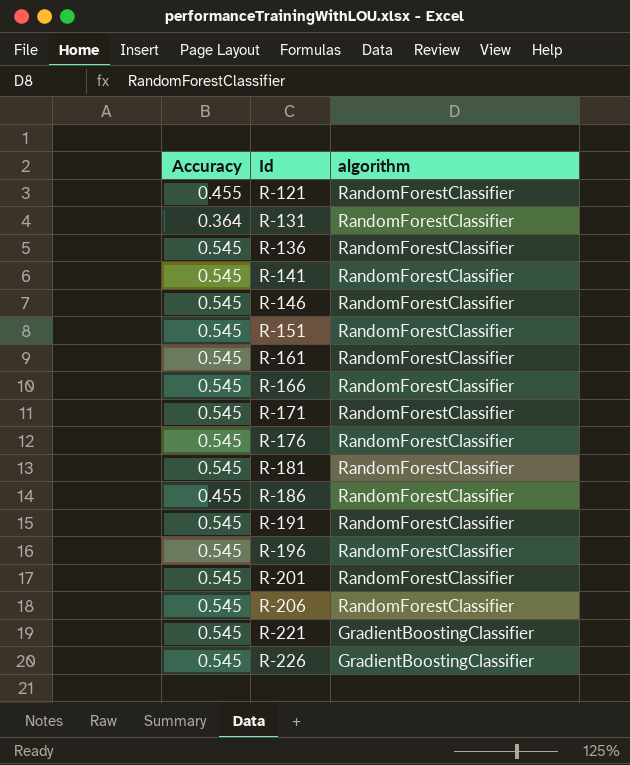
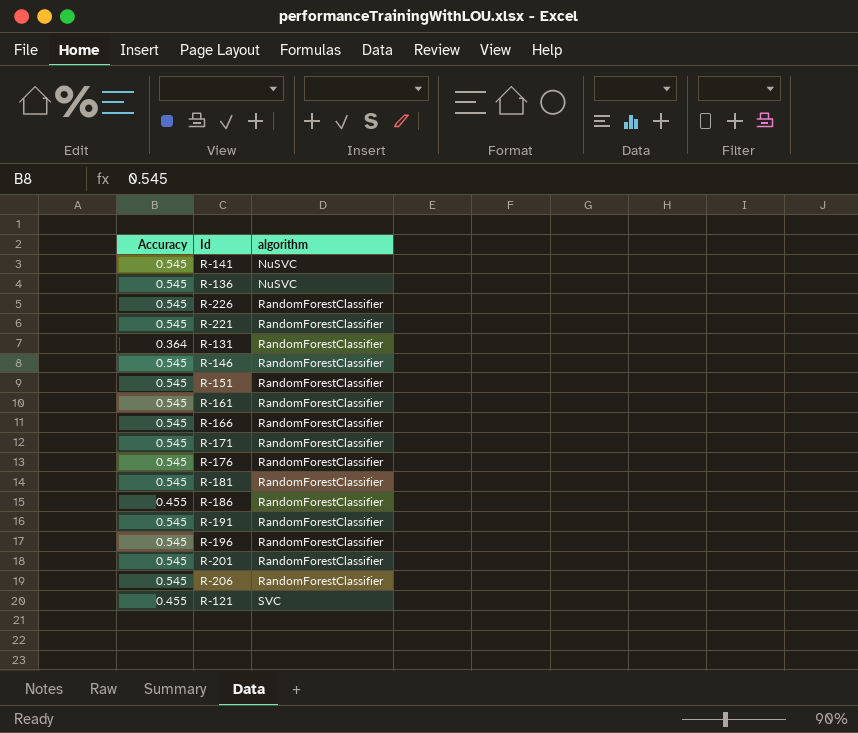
row order: Id ascending -> algorithm ascending
R-141 | algorithm: RandomForestClassifier -> NuSVC
R-136 | algorithm: RandomForestClassifier -> NuSVC
R-226 | algorithm: GradientBoostingClassifier -> RandomForestClassifier
R-221 | algorithm: GradientBoostingClassifier -> RandomForestClassifier
R-121 | algorithm: RandomForestClassifier -> SVC

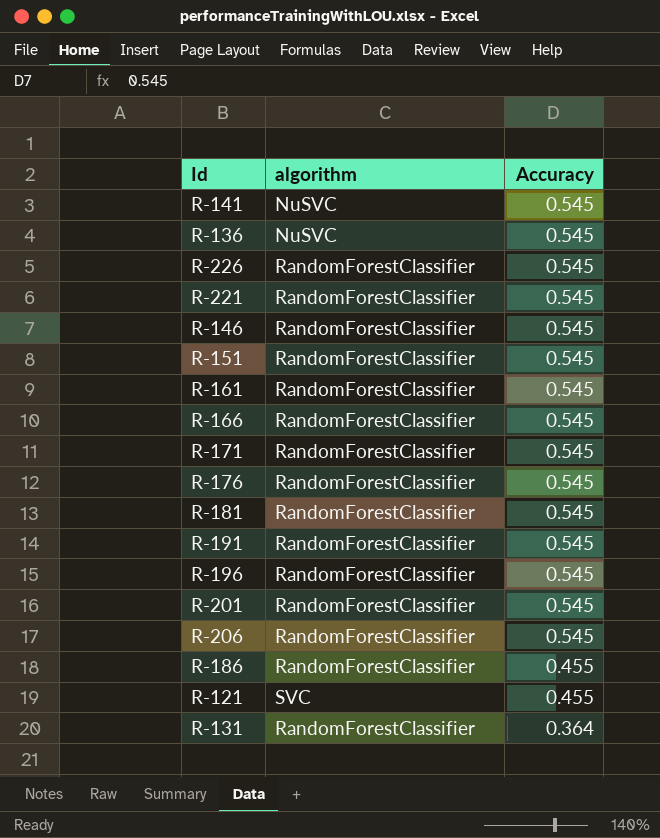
row order: algorithm ascending -> Accuracy descending
column Accuracy | position: 1 -> 3

